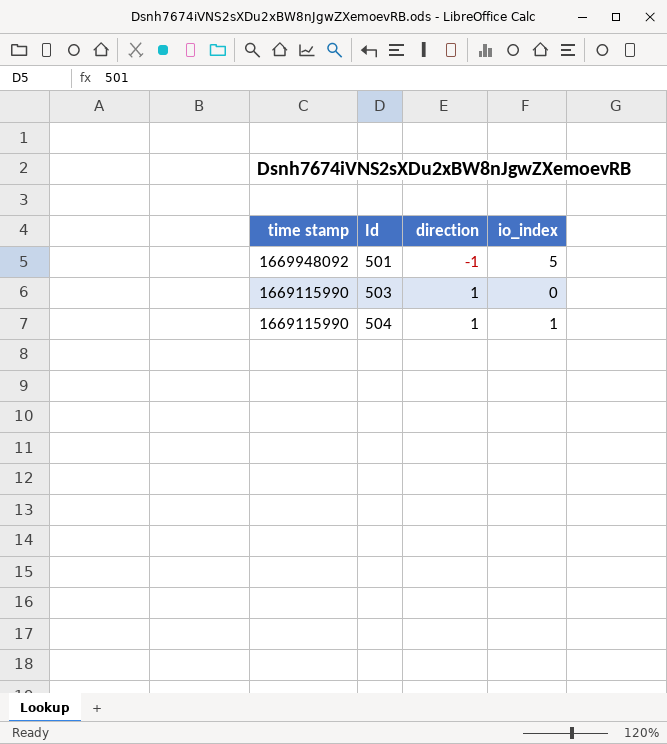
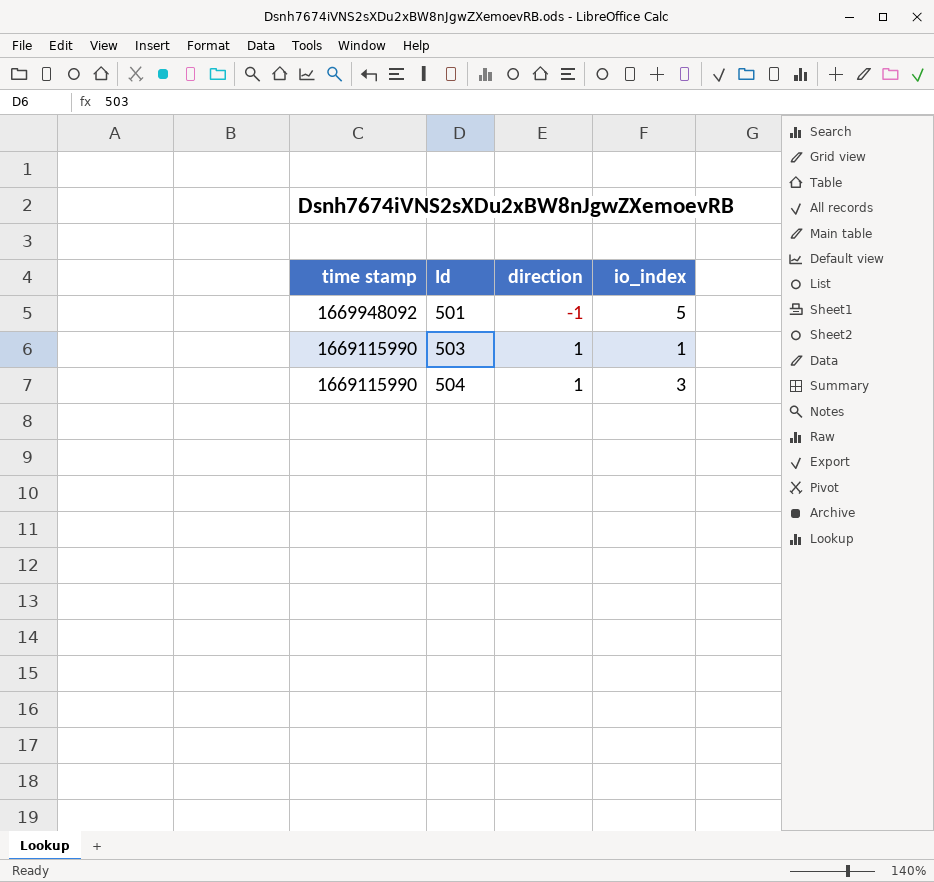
503 | io_index: 0 -> 1
504 | io_index: 1 -> 3

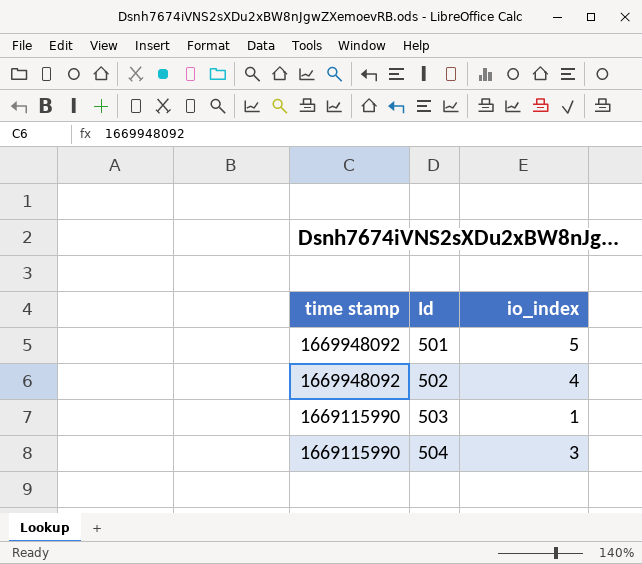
column direction | position: 3 -> none
row 502: none -> 1669948092 | 4

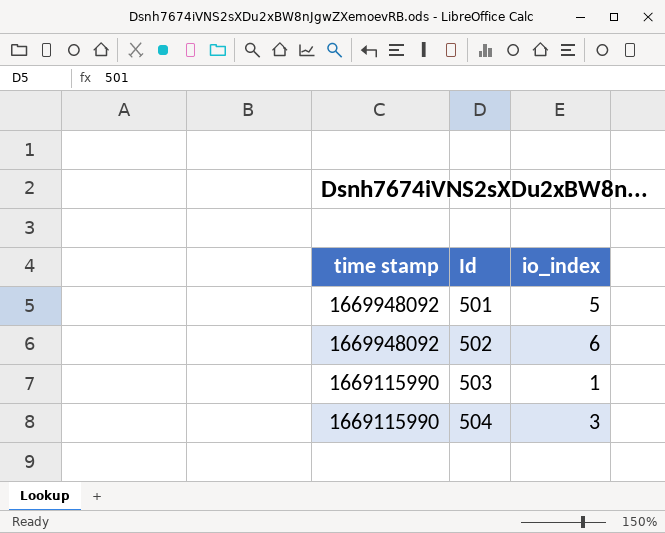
502 | io_index: 4 -> 6

